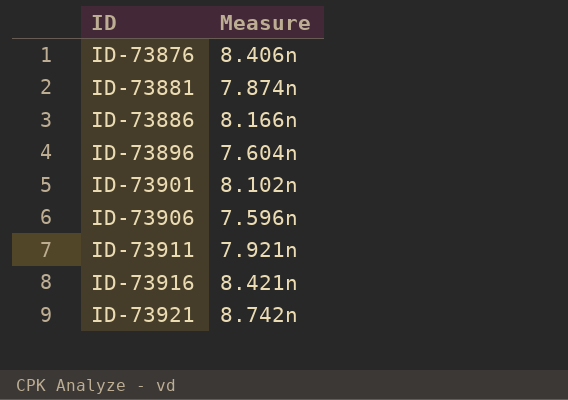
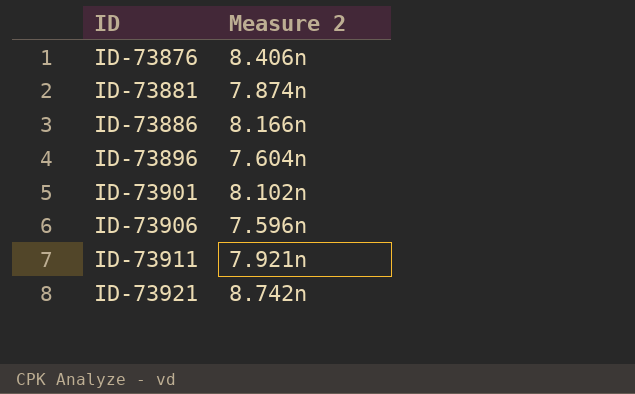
column name: Measure -> Measure 2
row ID-73916: 8.421n -> none

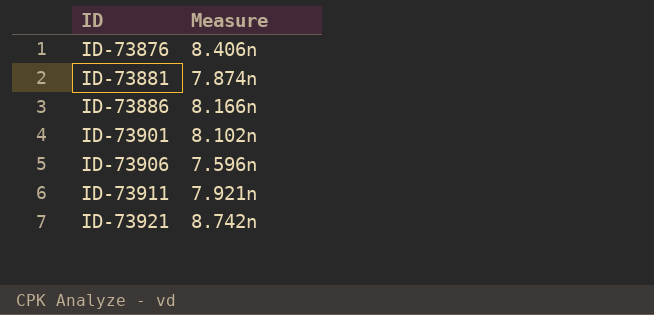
column name: Measure 2 -> Measure
row ID-73896: 7.604n -> none

